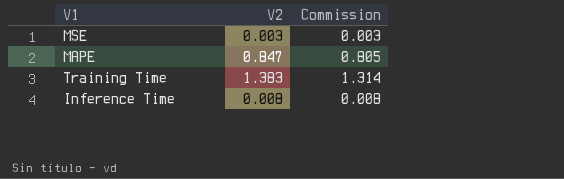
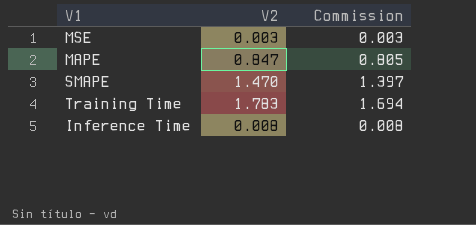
row SMAPE: none -> 1.470 | 1.397
Training Time | V2: 1.383 -> 1.783
Training Time | Commission: 1.314 -> 1.694

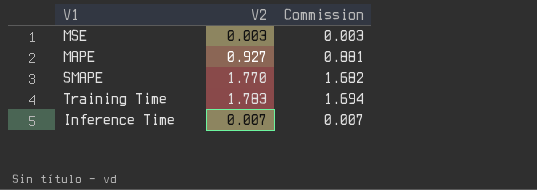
MAPE | V2: 0.847 -> 0.927
MAPE | Commission: 0.805 -> 0.881
SMAPE | V2: 1.470 -> 1.770
SMAPE | Commission: 1.397 -> 1.682
Inference Time | V2: 0.008 -> 0.007
Inference Time | Commission: 0.008 -> 0.007

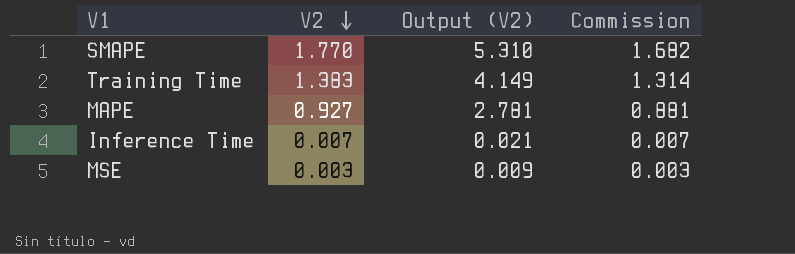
row order: none -> V2 descending
column Output (V2) | formula: none -> [V2] * 3
Training Time | V2: 1.783 -> 1.383
Training Time | Commission: 1.694 -> 1.314

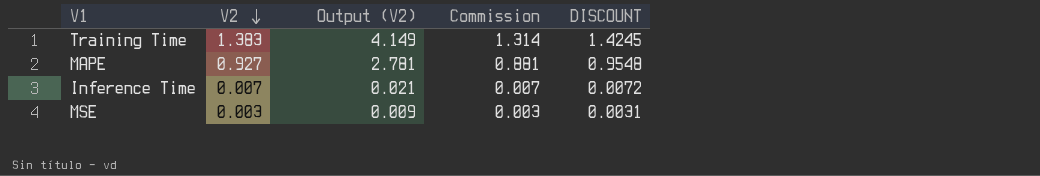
column DISCOUNT | formula: none -> [V2] * 1.03
row SMAPE: 1.770 | 5.310 | 1.682 -> none

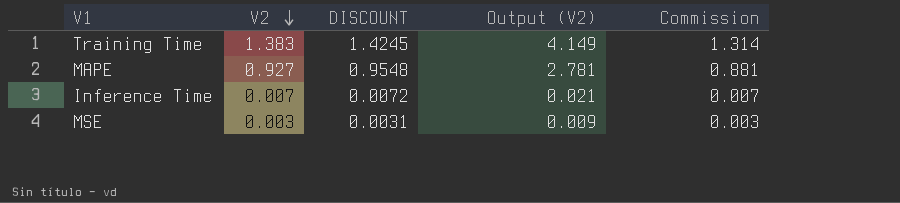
column DISCOUNT | position: 5 -> 3

